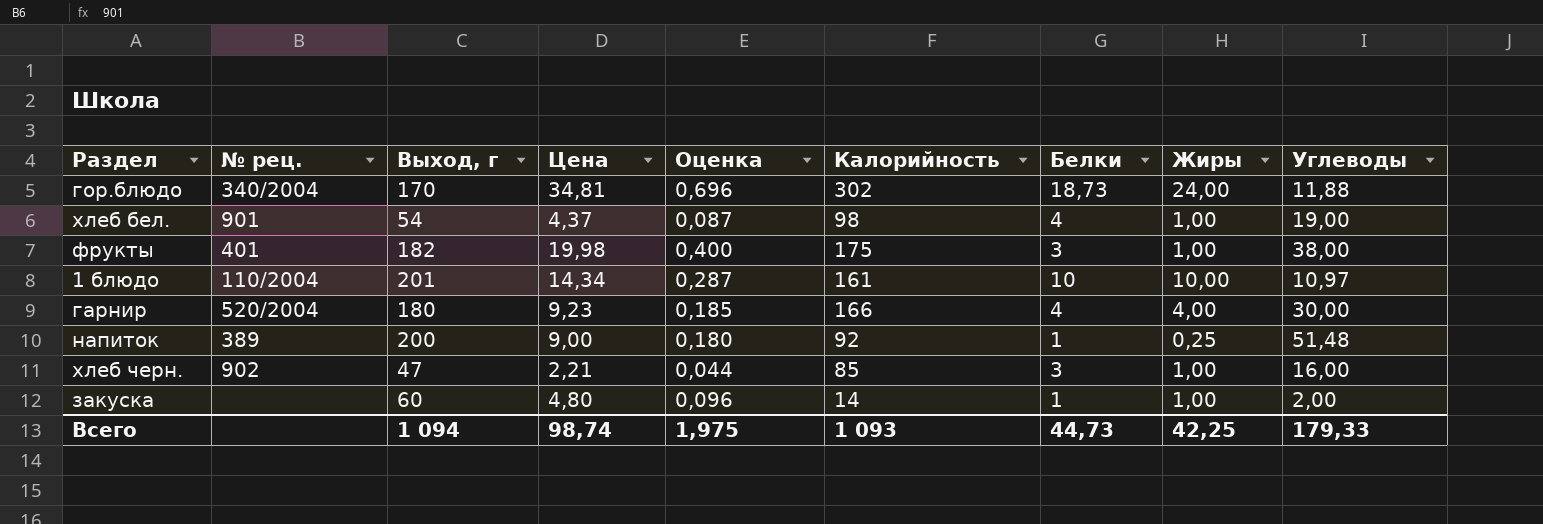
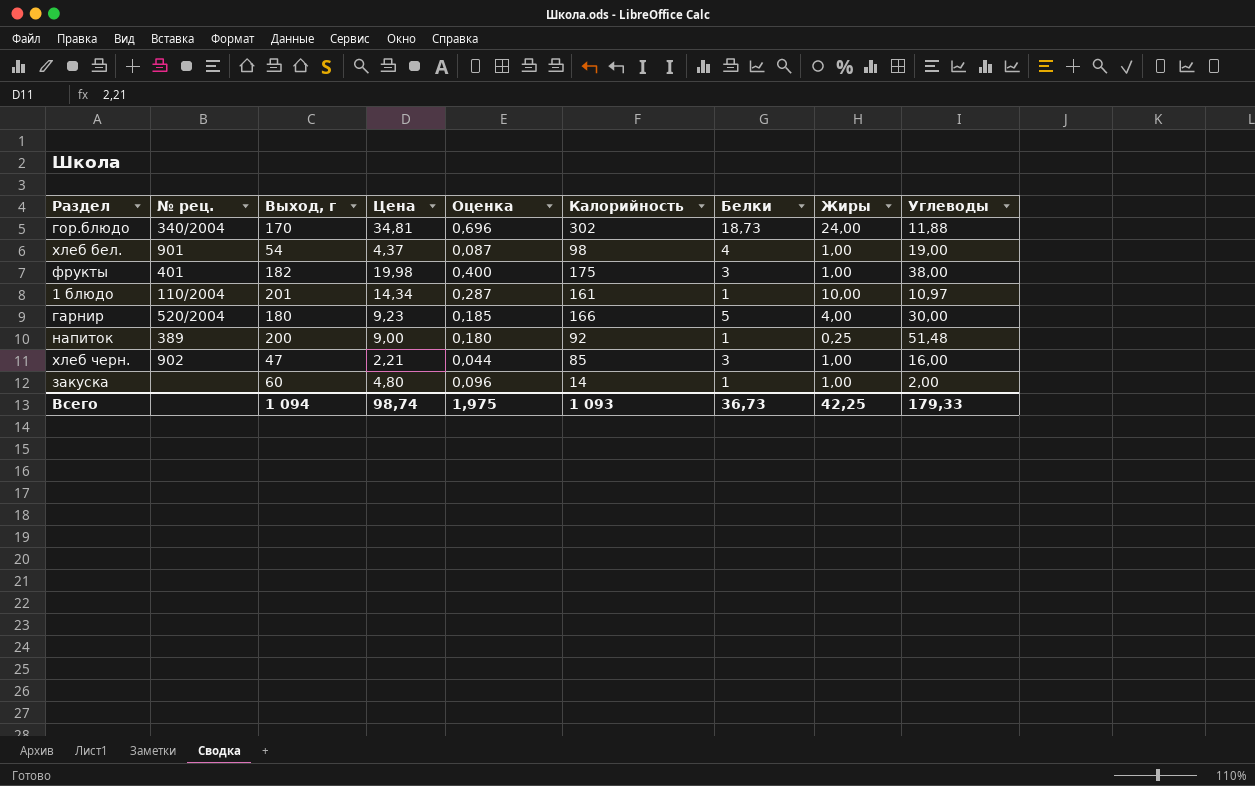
1 блюдо | Белки: 10 -> 1
гарнир | Белки: 4 -> 5
Всего | Белки: 44,73 -> 36,73

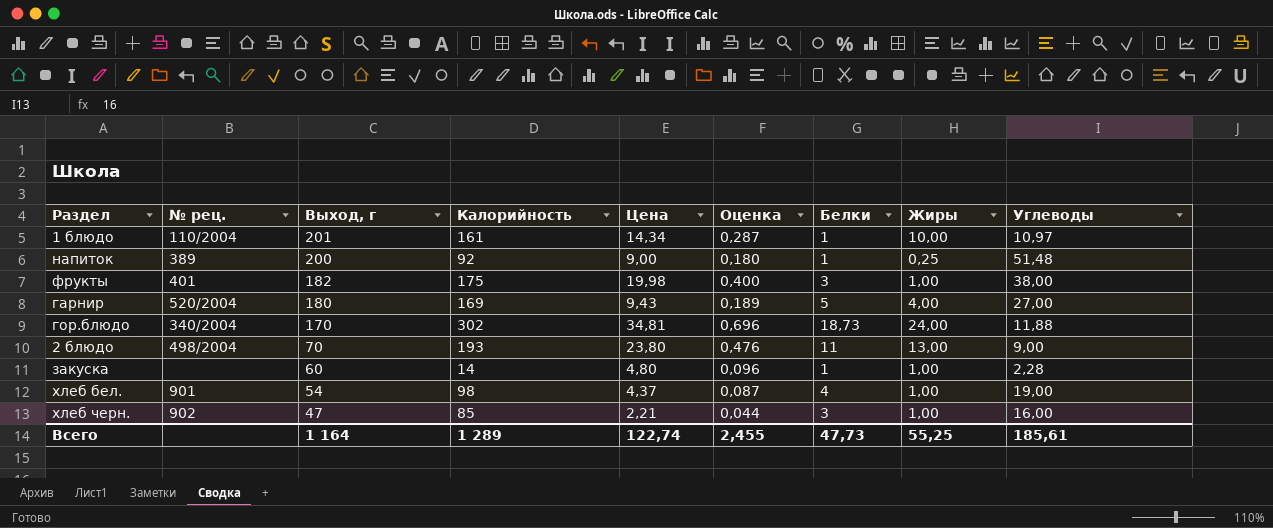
row order: none -> Выход, г descending
column Калорийность | position: 6 -> 4
гарнир | Калорийность: 166 -> 169
гарнир | Цена: 9,23 -> 9,43
гарнир | Оценка: 0,185 -> 0,189
гарнир | Углеводы: 30,00 -> 27,00
row 2 блюдо: none -> 498/2004 | 70 | 193 | 23,80 | 0,476 | 11 | 13,00 | 9,00
закуска | Углеводы: 2,00 -> 2,28
Всего | Выход, г: 1 094 -> 1 164
Всего | Калорийность: 1 093 -> 1 289
Всего | Цена: 98,74 -> 122,74
Всего | Оценка: 1,975 -> 2,455
Всего | Белки: 36,73 -> 47,73
Всего | Жиры: 42,25 -> 55,25
Всего | Углеводы: 179,33 -> 185,61

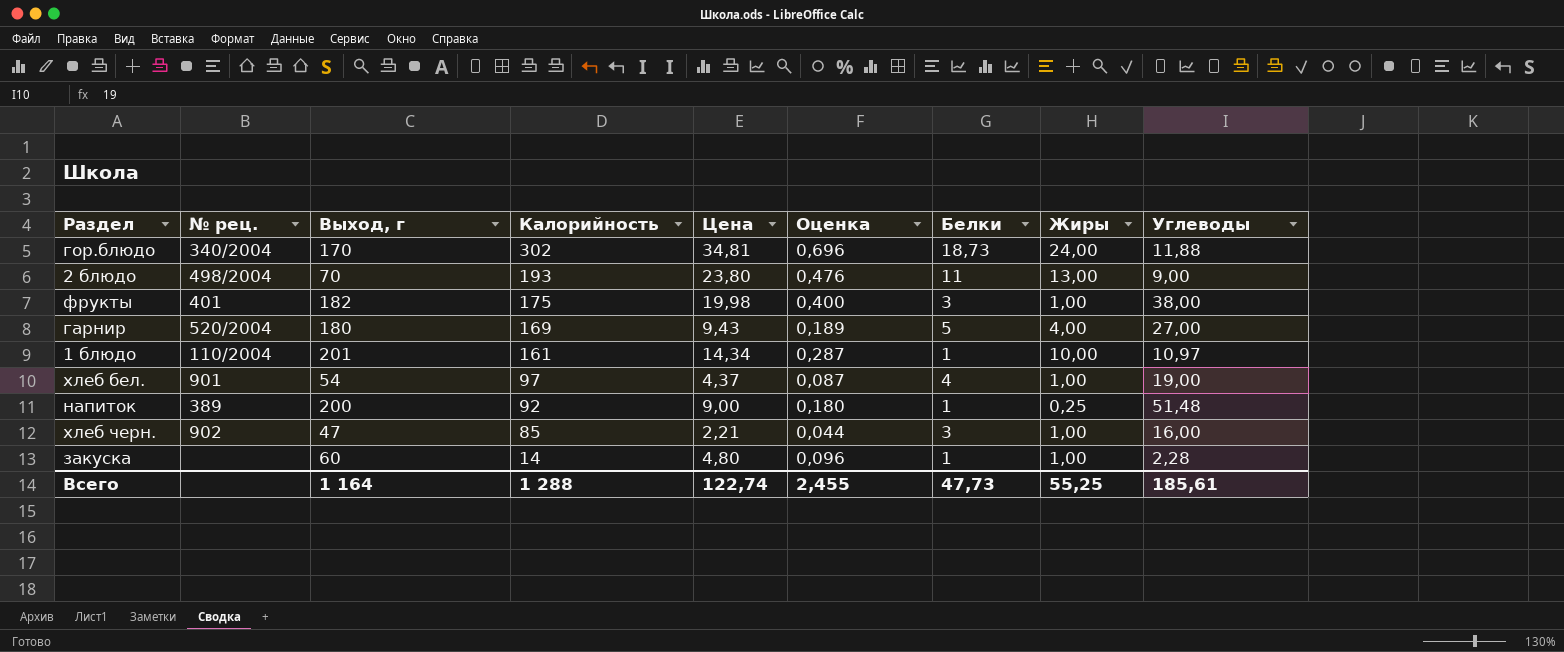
row order: Выход, г descending -> Калорийность descending
хлеб бел. | Калорийность: 98 -> 97
Всего | Калорийность: 1 289 -> 1 288

